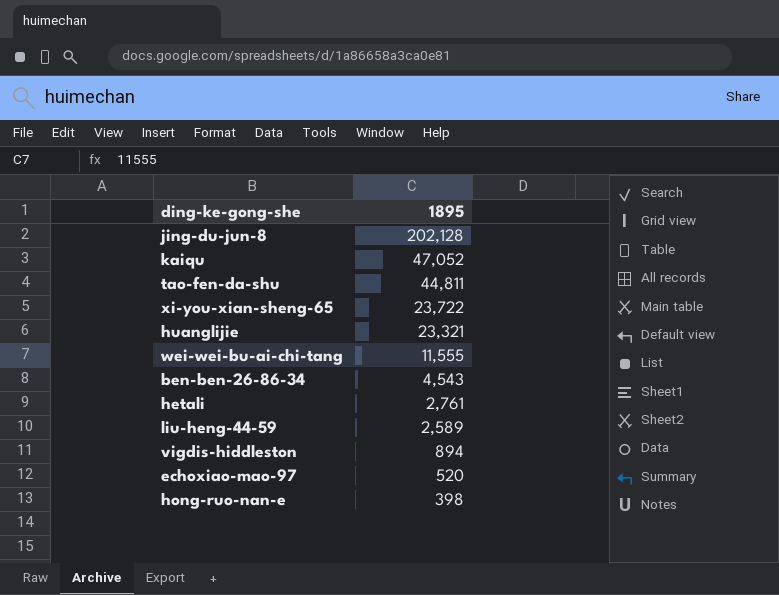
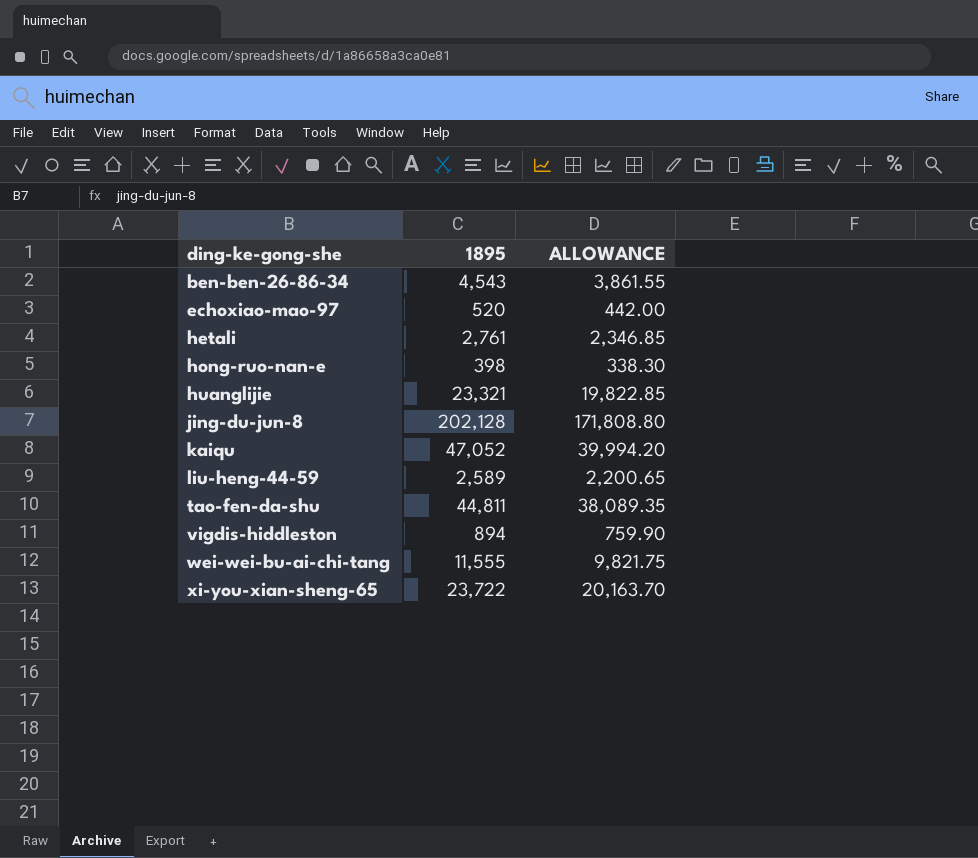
row order: 1895 descending -> ding-ke-gong-she ascending
column ALLOWANCE | formula: none -> [1895] * 0.85

